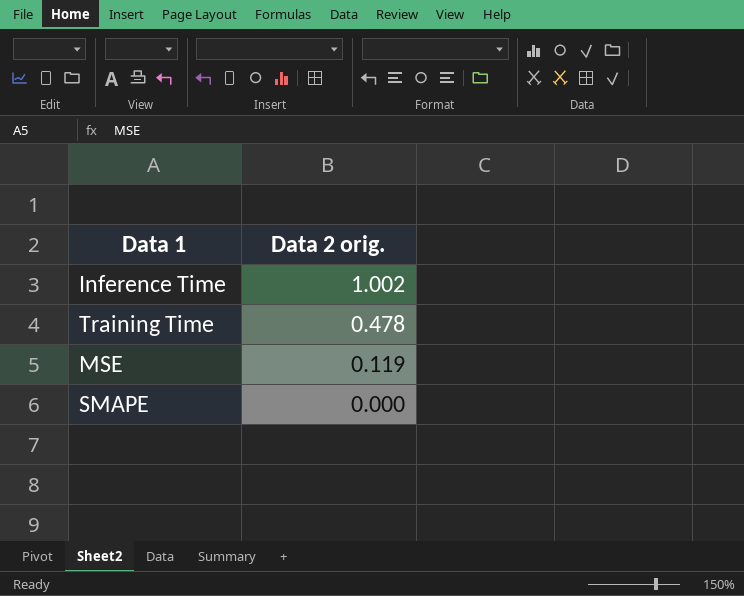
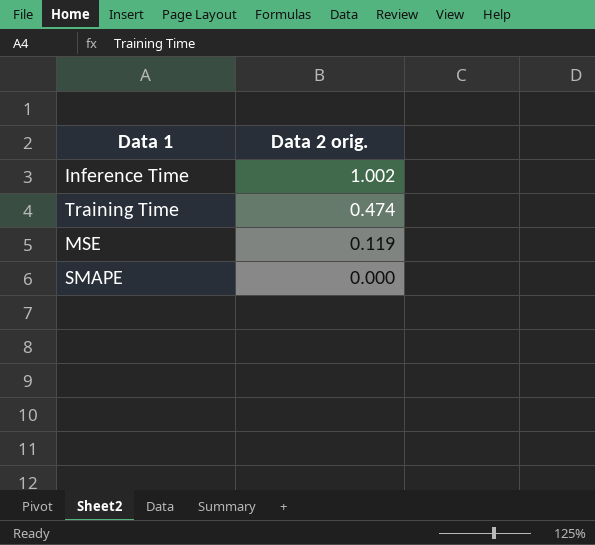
Training Time | Data 2 orig.: 0.478 -> 0.474

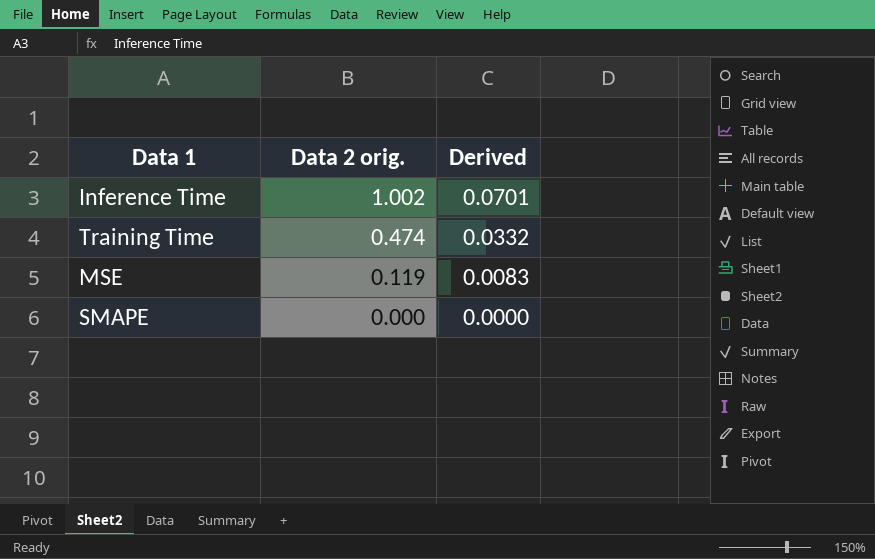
column Derived | formula: none -> [Data 2 orig.] * 0.07

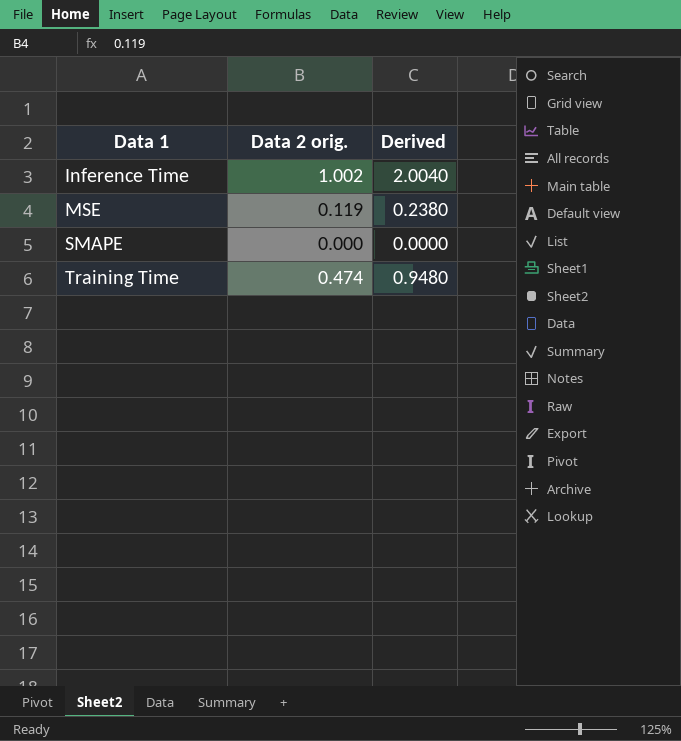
row order: Data 2 orig. descending -> Data 1 ascending
column Derived | formula: [Data 2 orig.] * 0.07 -> [Data 2 orig.] * 2

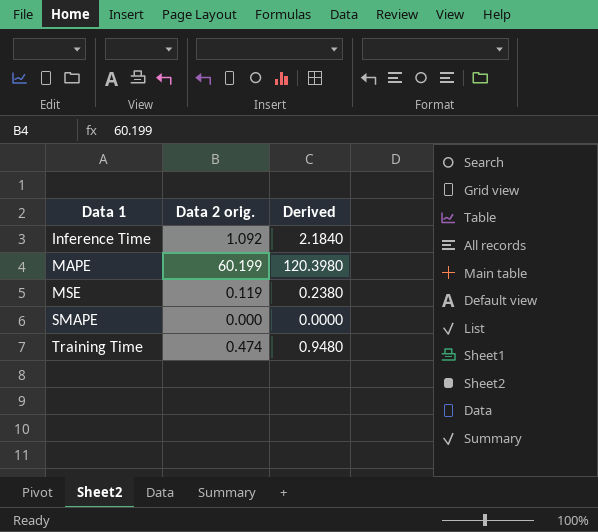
Inference Time | Data 2 orig.: 1.002 -> 1.092
Inference Time | Derived: 2.0040 -> 2.1840
row MAPE: none -> 60.199 | 120.3980

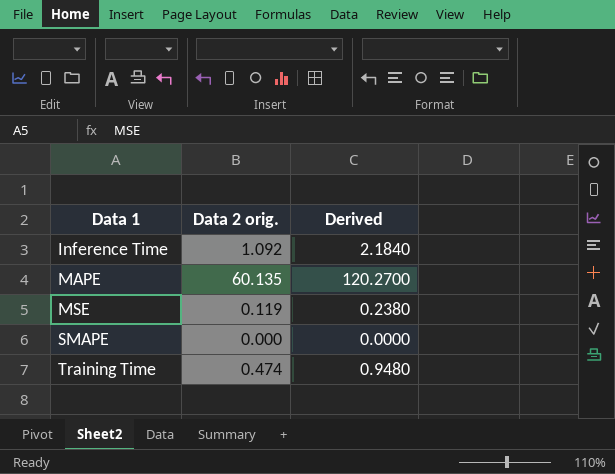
MAPE | Data 2 orig.: 60.199 -> 60.135
MAPE | Derived: 120.3980 -> 120.2700

